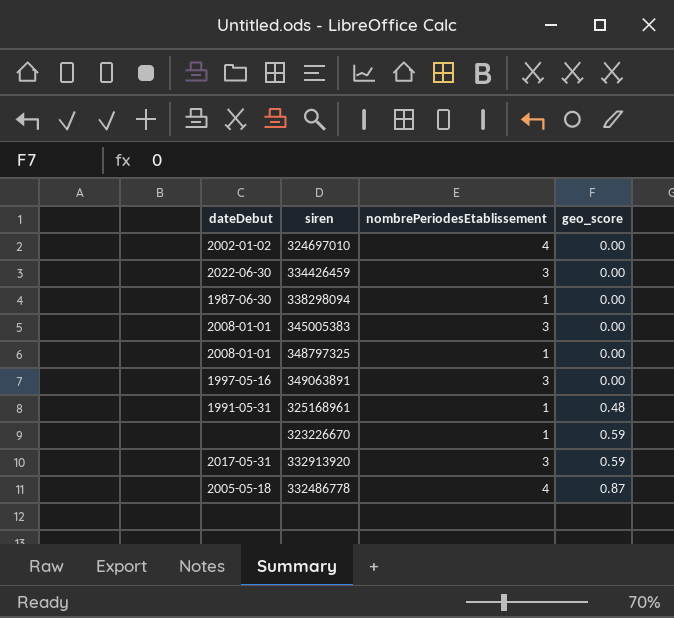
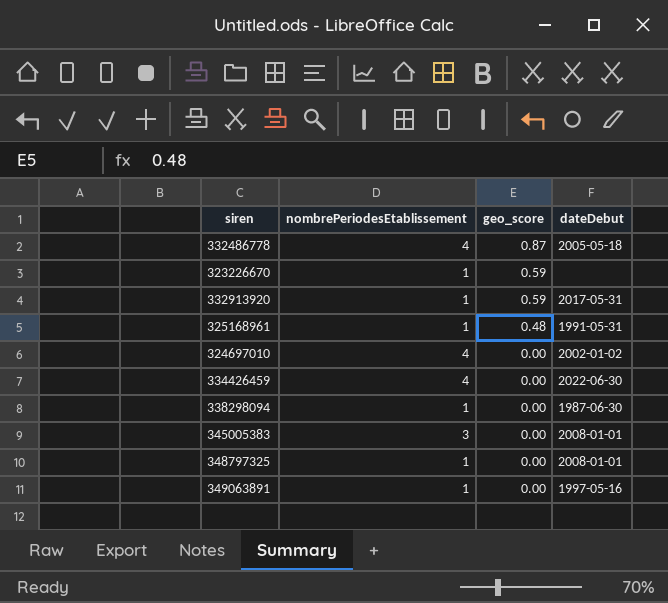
row order: geo_score ascending -> geo_score descending
column dateDebut | position: 1 -> 4
332913920 | nombrePeriodesEtablissement: 3 -> 1
334426459 | nombrePeriodesEtablissement: 3 -> 4
349063891 | nombrePeriodesEtablissement: 3 -> 1

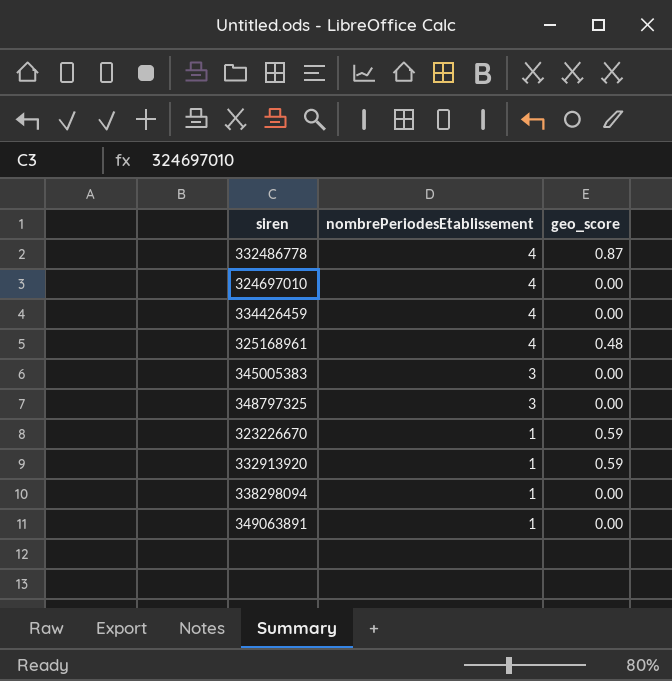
row order: geo_score descending -> nombrePeriodesEtablissement descending
column dateDebut | position: 4 -> none
325168961 | nombrePeriodesEtablissement: 1 -> 4
348797325 | nombrePeriodesEtablissement: 1 -> 3

